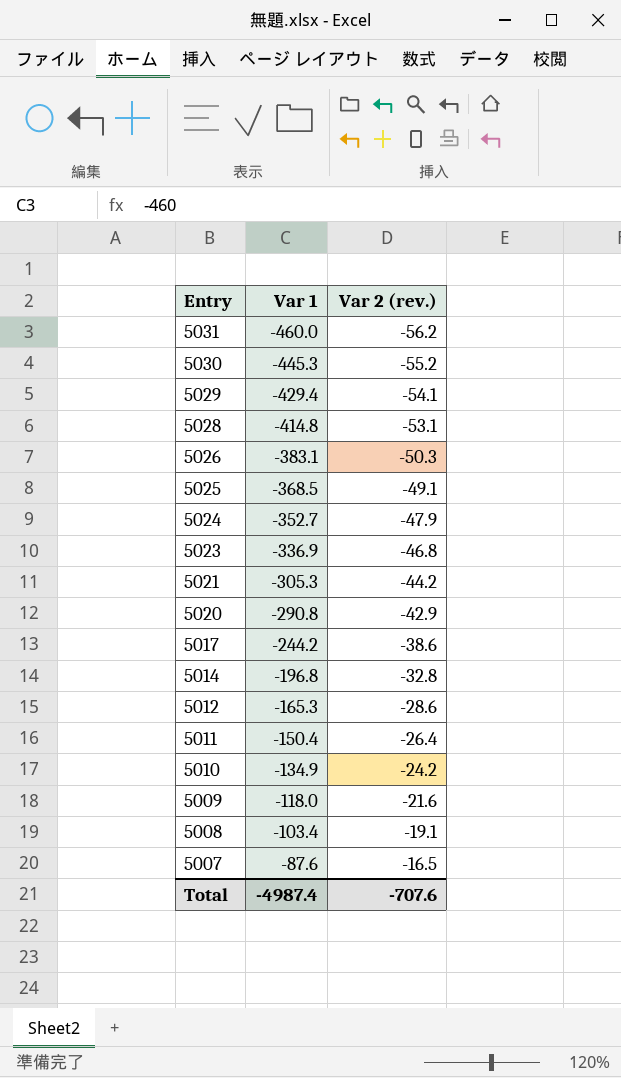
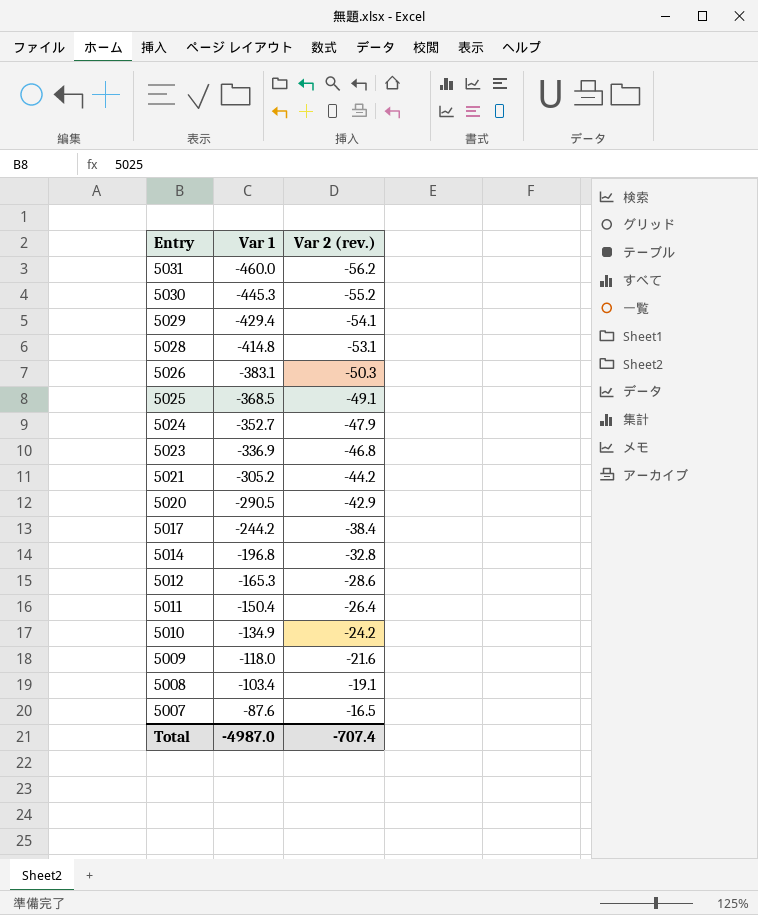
5021 | Var 1: -305.3 -> -305.2
5020 | Var 1: -290.8 -> -290.5
5017 | Var 2 (rev.): -38.6 -> -38.4
Total | Var 1: -4987.4 -> -4987.0
Total | Var 2 (rev.): -707.6 -> -707.4

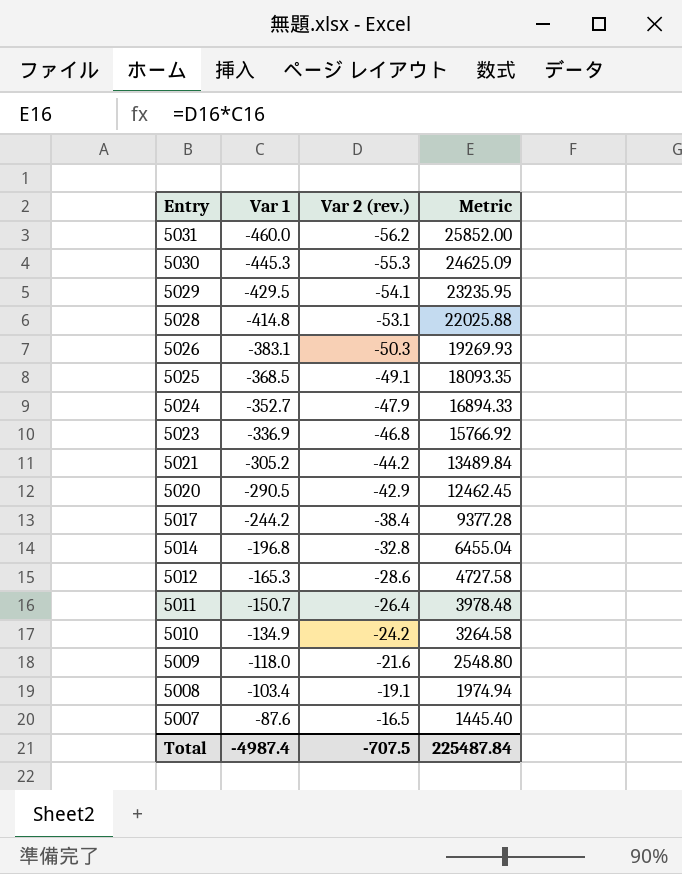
column Metric | formula: none -> [Var 1] * [Var 2 (rev.)]
5030 | Var 2 (rev.): -55.2 -> -55.3
5029 | Var 1: -429.4 -> -429.5
5011 | Var 1: -150.4 -> -150.7
Total | Var 1: -4987.0 -> -4987.4
Total | Var 2 (rev.): -707.4 -> -707.5

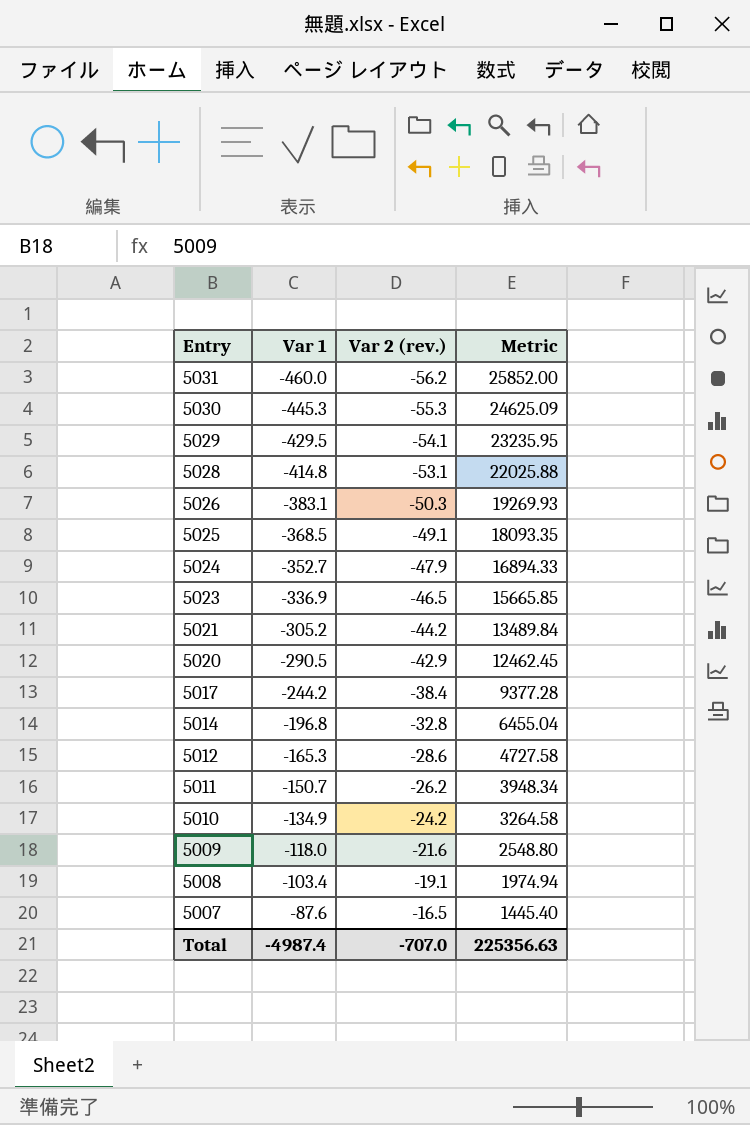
5023 | Var 2 (rev.): -46.8 -> -46.5
5023 | Metric: 15766.92 -> 15665.85
5011 | Var 2 (rev.): -26.4 -> -26.2
5011 | Metric: 3978.48 -> 3948.34
Total | Var 2 (rev.): -707.5 -> -707.0
Total | Metric: 225487.84 -> 225356.63

